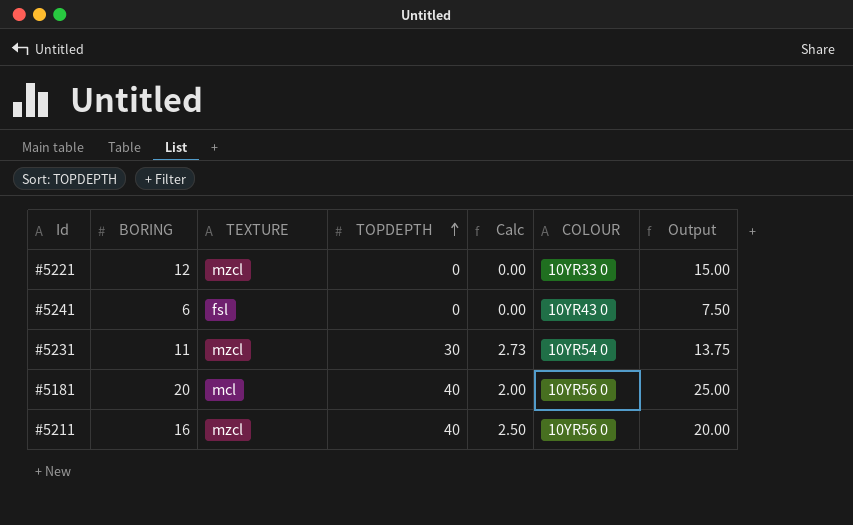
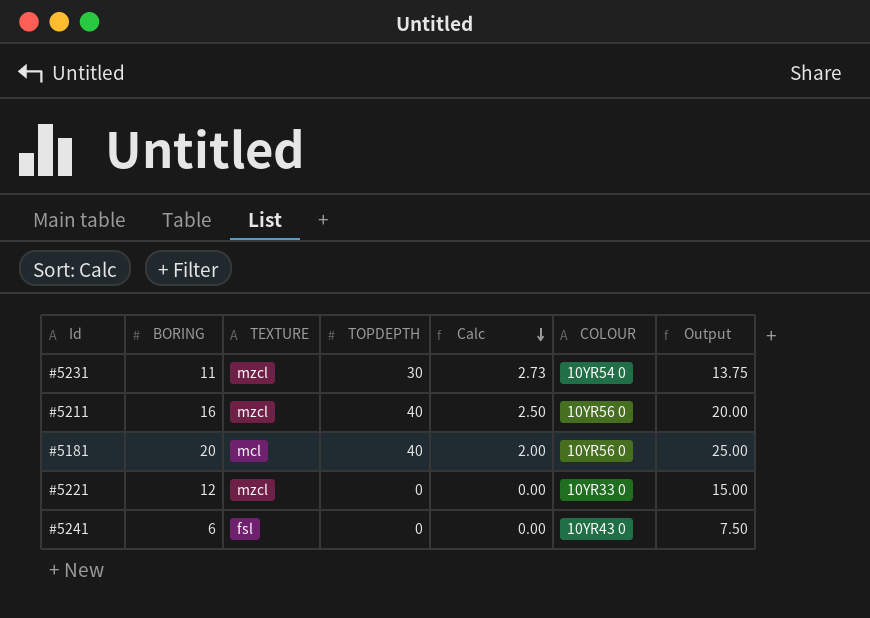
row order: TOPDEPTH ascending -> Calc descending

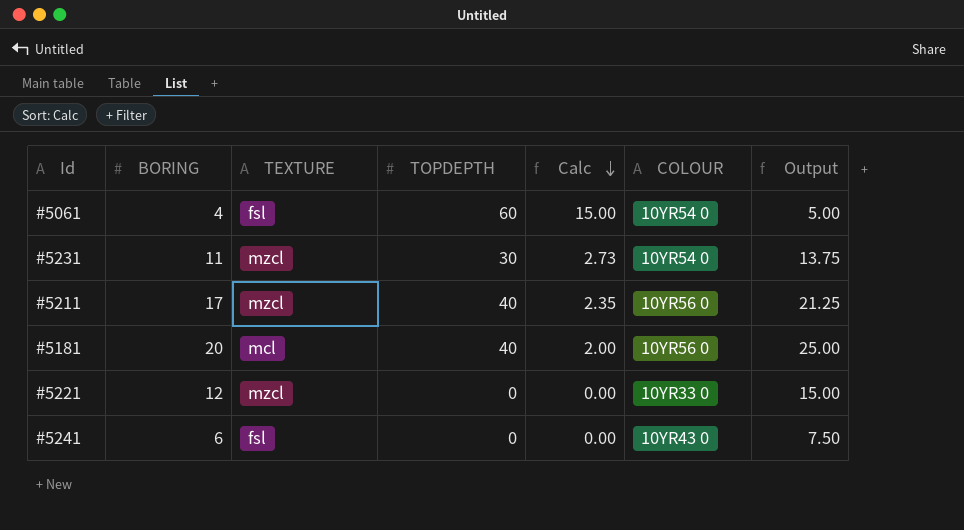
row #5061: none -> 4 | fsl | 60 | 15.00 | 10YR54 0 | 5.00
#5211 | BORING: 16 -> 17
#5211 | Calc: 2.50 -> 2.35
#5211 | Output: 20.00 -> 21.25

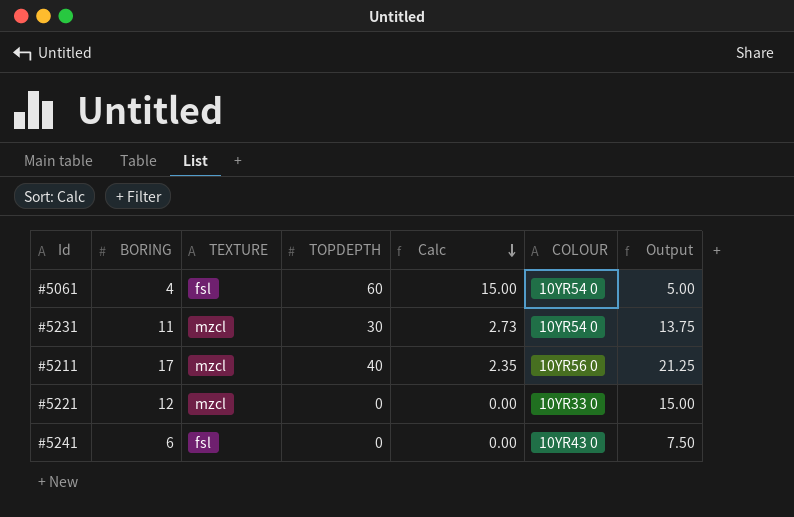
row #5181: 20 | mcl | 40 | 2.00 | 10YR56 0 | 25.00 -> none

